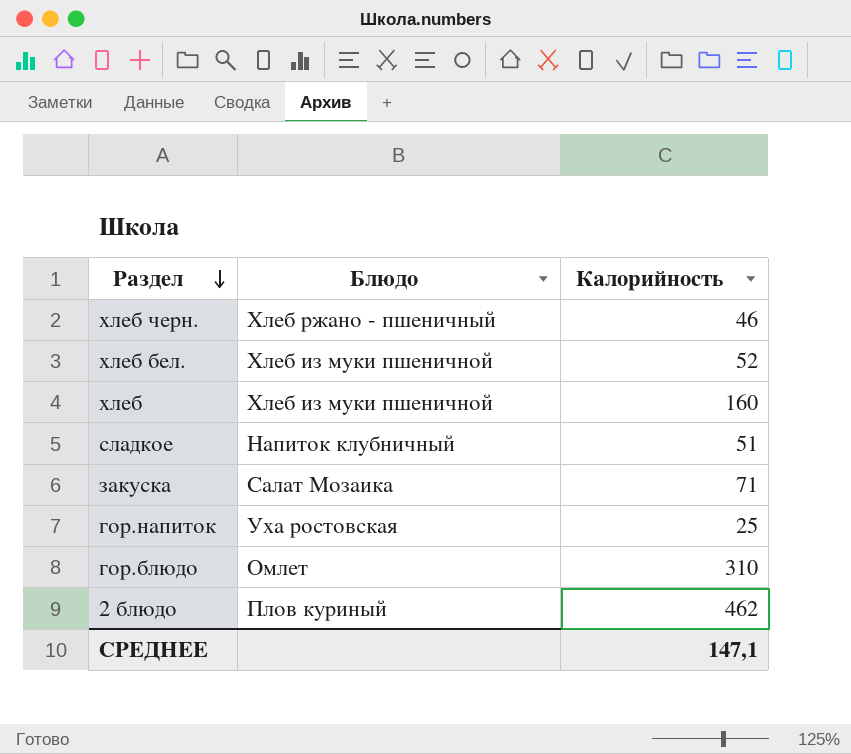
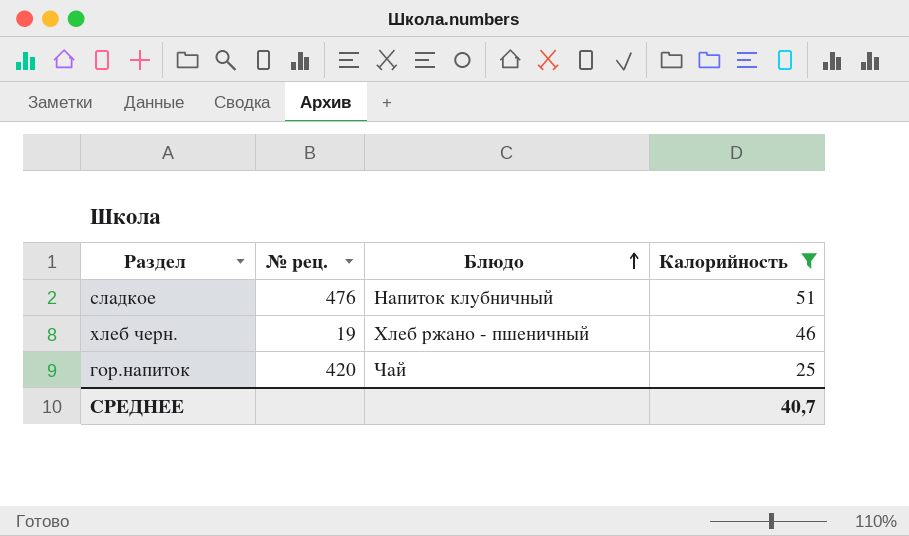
filter: none -> Калорийность <= 51
row order: Раздел descending -> Блюдо ascending
column № рец. | position: none -> 2
гор.напиток | Блюдо: Уха ростовская -> Чай
СРЕДНЕЕ | Калорийность: 147,1 -> 40,7

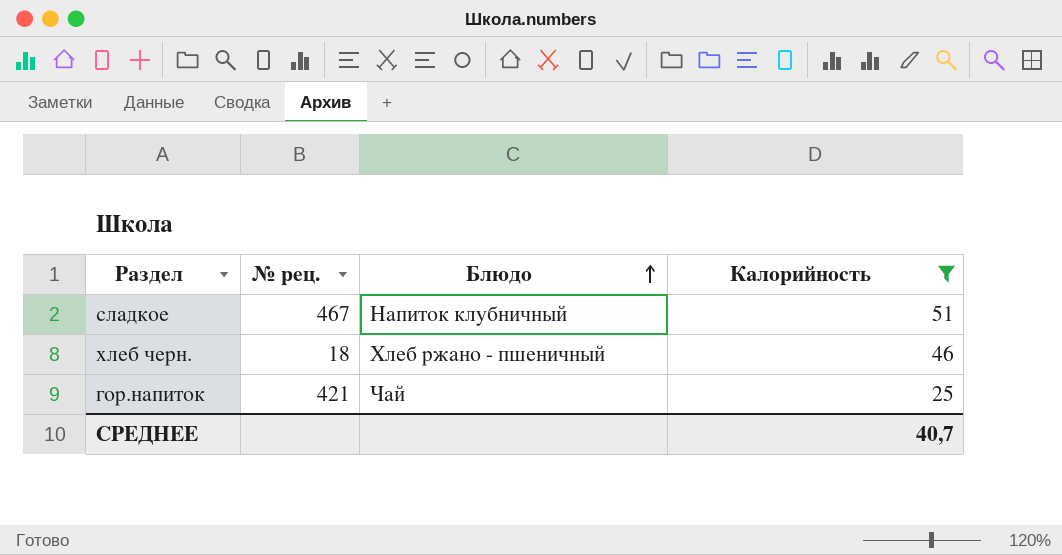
сладкое | № рец.: 476 -> 467
хлеб черн. | № рец.: 19 -> 18
гор.напиток | № рец.: 420 -> 421

